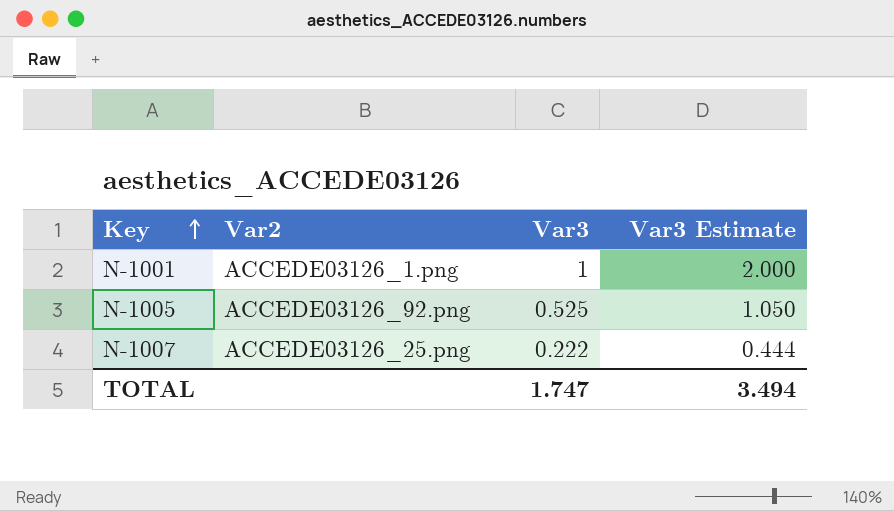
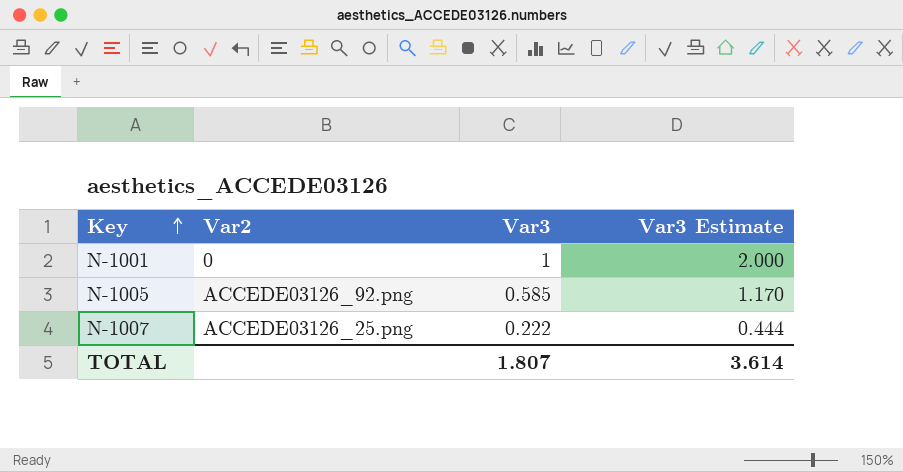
N-1001 | Var2: ACCEDE03126_1.png -> 0
N-1005 | Var3: 0.525 -> 0.585
N-1005 | Var3 Estimate: 1.050 -> 1.170
TOTAL | Var3: 1.747 -> 1.807
TOTAL | Var3 Estimate: 3.494 -> 3.614

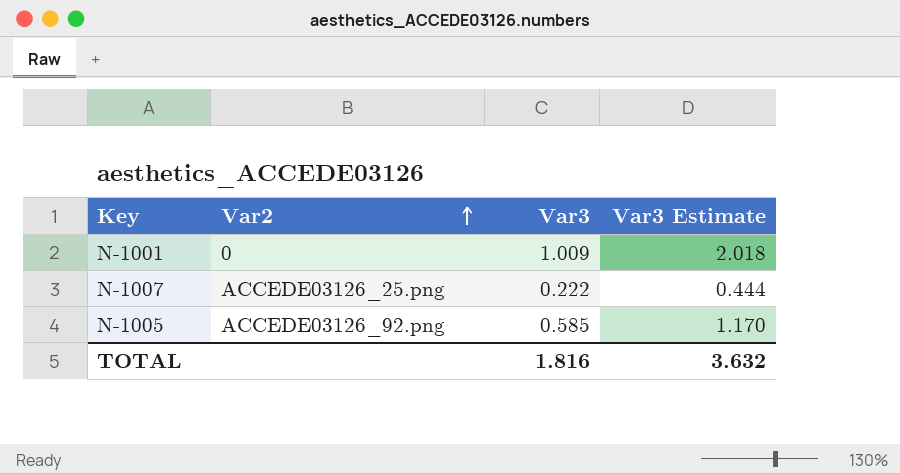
row order: Key ascending -> Var2 ascending
N-1001 | Var3: 1 -> 1.009
N-1001 | Var3 Estimate: 2.000 -> 2.018
TOTAL | Var3: 1.807 -> 1.816
TOTAL | Var3 Estimate: 3.614 -> 3.632

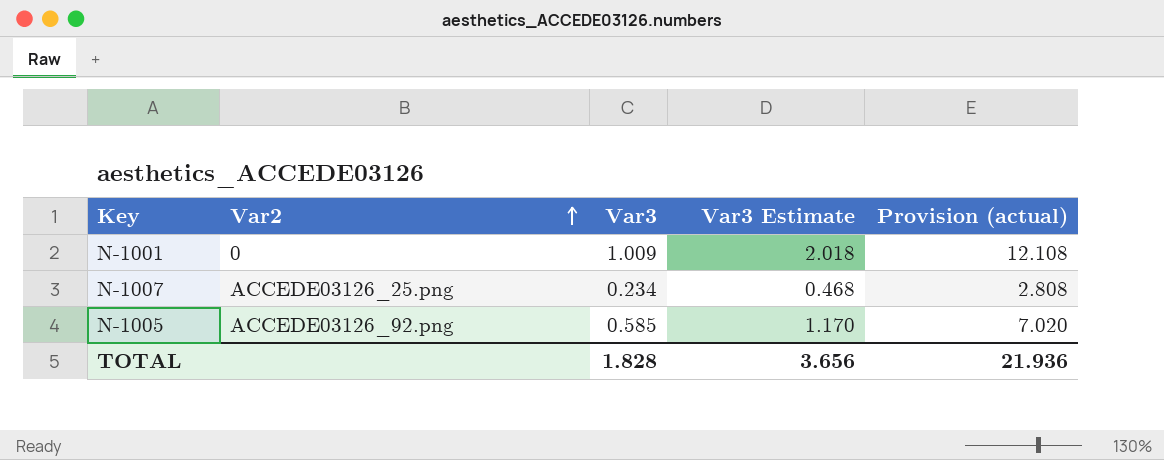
column Provision (actual) | formula: none -> [Var3] * 12
N-1007 | Var3: 0.222 -> 0.234
N-1007 | Var3 Estimate: 0.444 -> 0.468
TOTAL | Var3: 1.816 -> 1.828
TOTAL | Var3 Estimate: 3.632 -> 3.656

